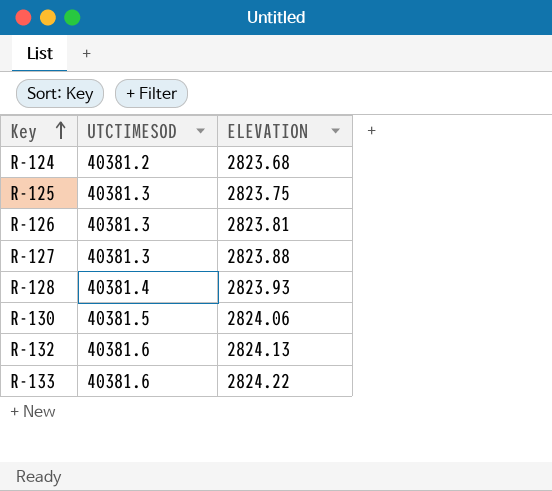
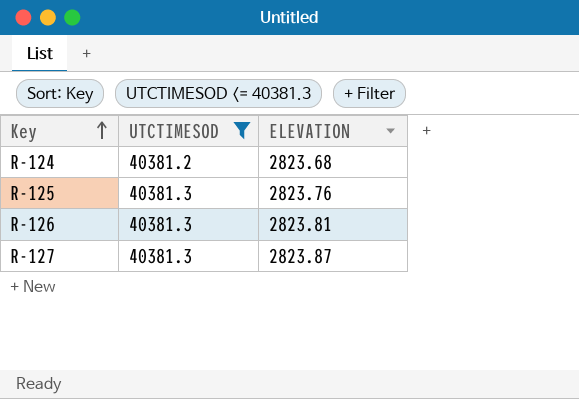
filter: none -> UTCTIMESOD <= 40381.3
R-125 | ELEVATION: 2823.75 -> 2823.76
R-127 | ELEVATION: 2823.88 -> 2823.87

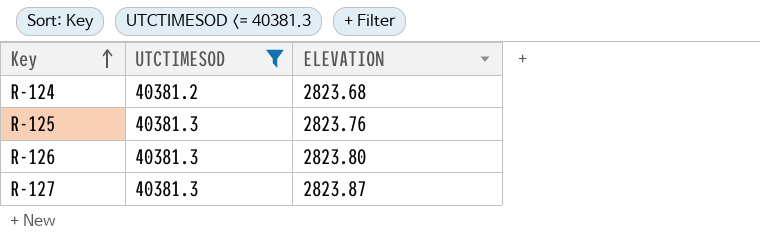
R-126 | ELEVATION: 2823.81 -> 2823.80

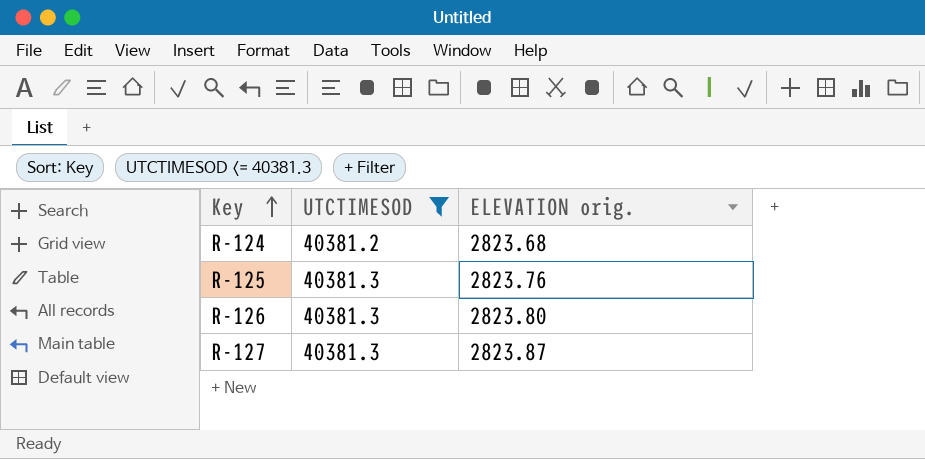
column name: ELEVATION -> ELEVATION orig.

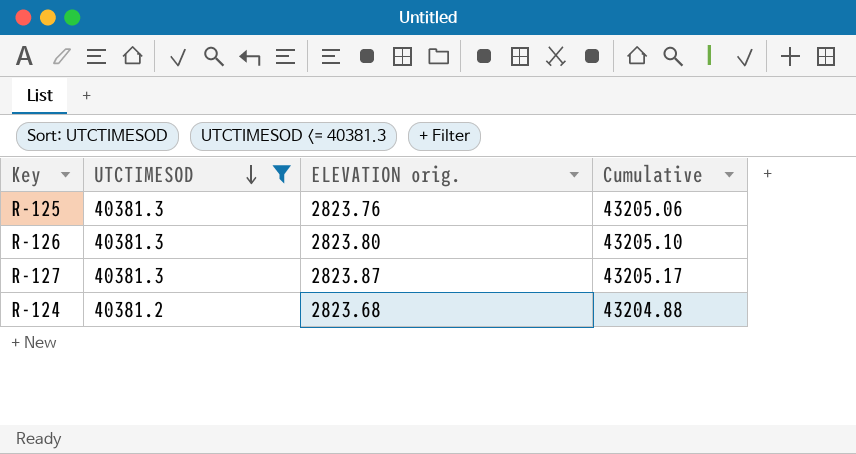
row order: Key ascending -> UTCTIMESOD descending
column Cumulative | formula: none -> [UTCTIMESOD] + [ELEVATION orig.]

